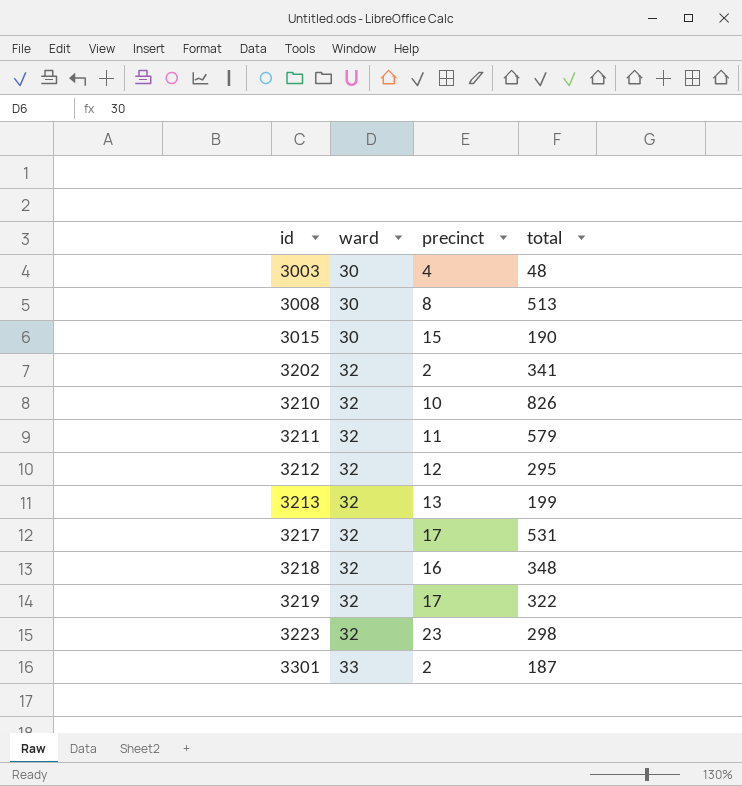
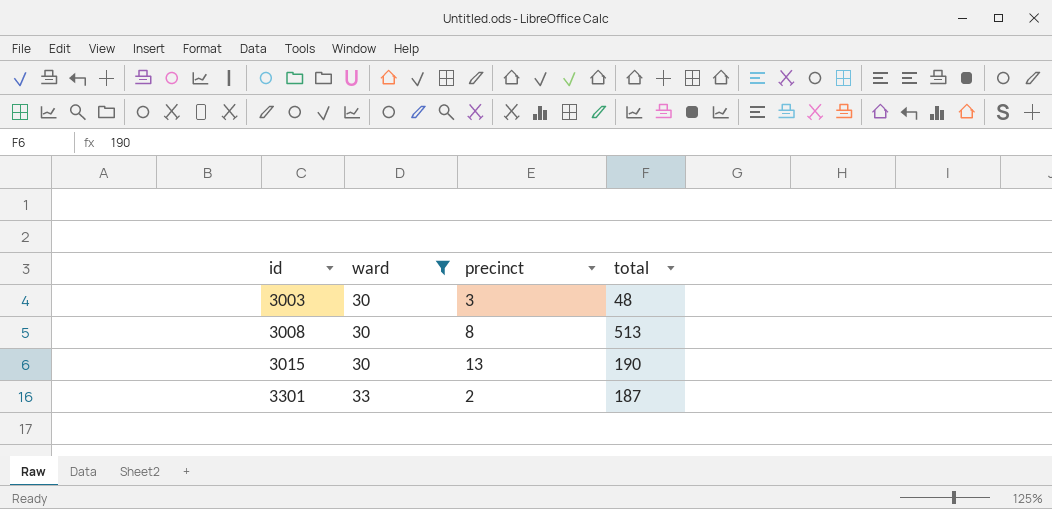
filter: none -> ward != 32
3003 | precinct: 4 -> 3
3015 | precinct: 15 -> 13

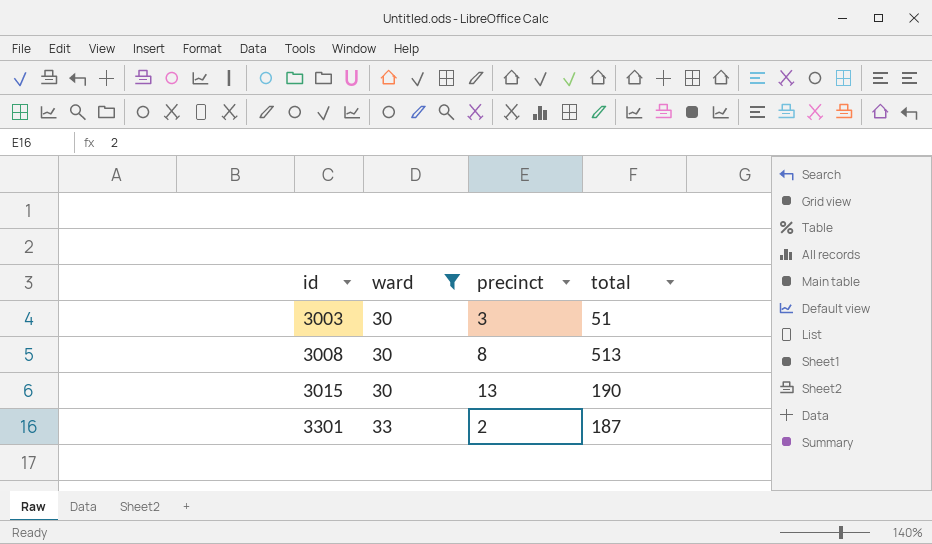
3003 | total: 48 -> 51

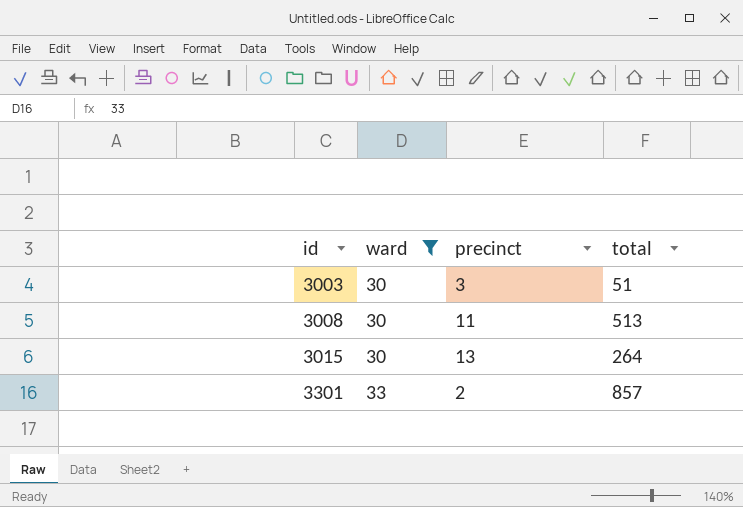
3008 | precinct: 8 -> 11
3015 | total: 190 -> 264
3301 | total: 187 -> 857

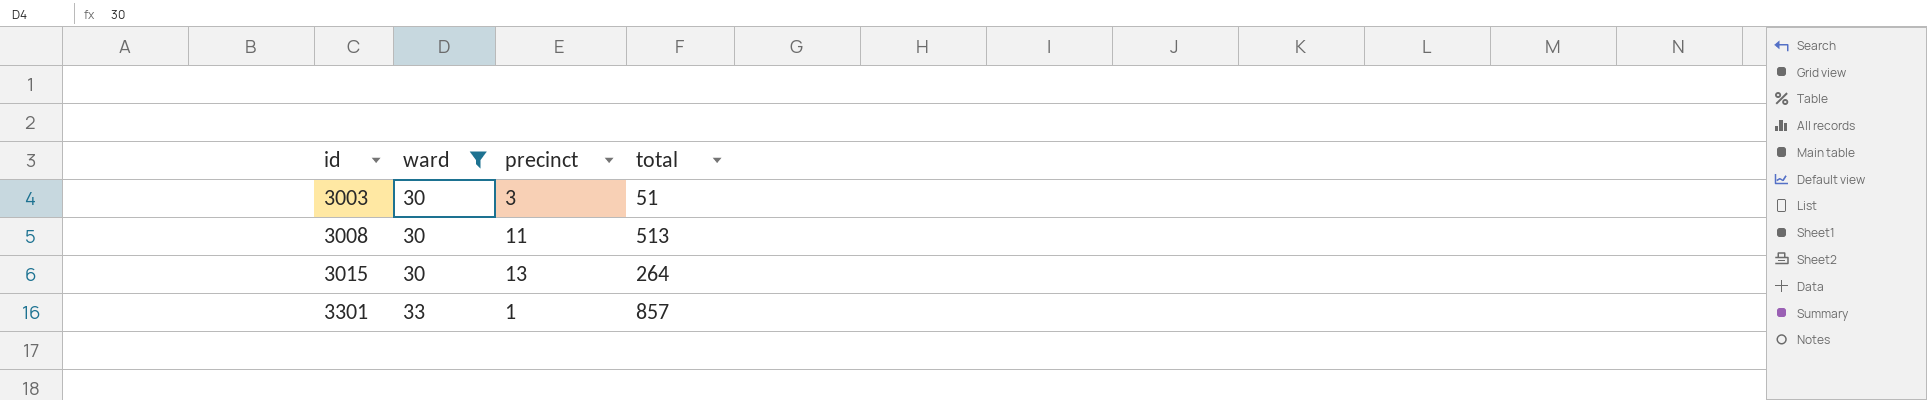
3301 | precinct: 2 -> 1

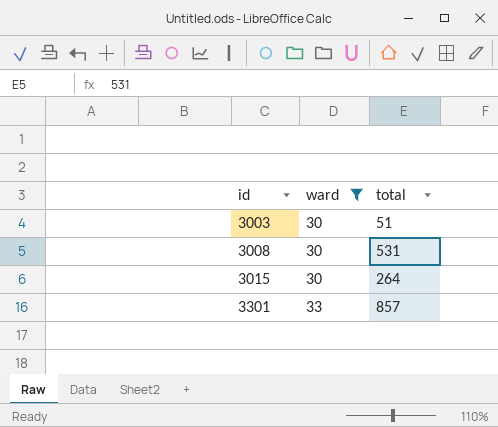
column precinct | position: 3 -> none
3008 | total: 513 -> 531

